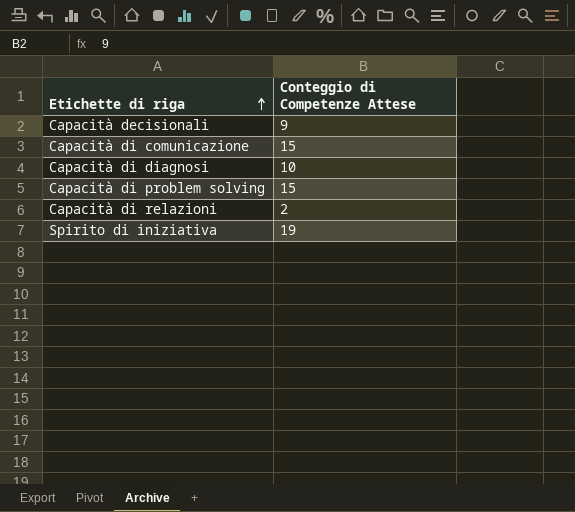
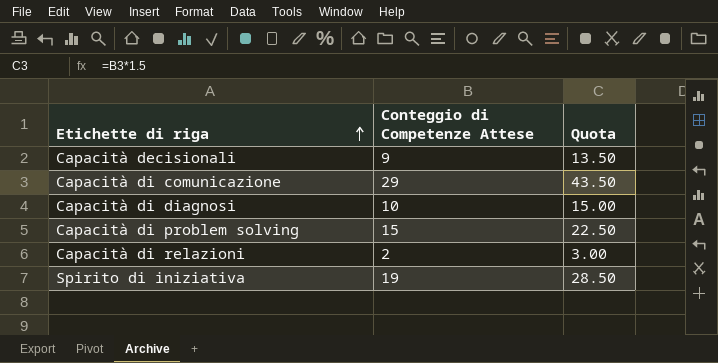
column Quota | formula: none -> [Conteggio di Competenze Attese] * 1.5
Capacità di comunicazione | Conteggio di Competenze Attese: 15 -> 29

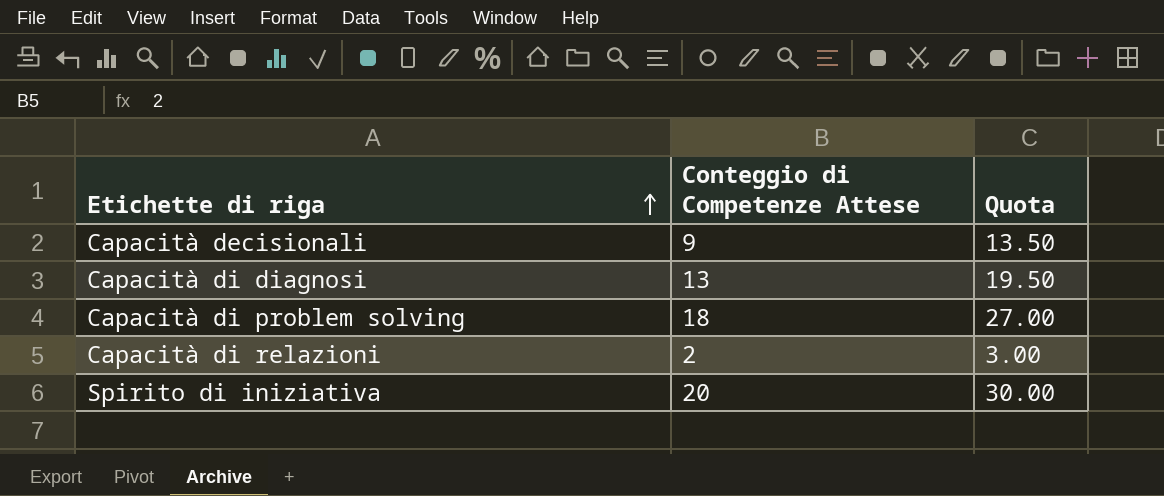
row Capacità di comunicazione: 29 | 43.50 -> none
Capacità di diagnosi | Conteggio di Competenze Attese: 10 -> 13
Capacità di diagnosi | Quota: 15.00 -> 19.50
Capacità di problem solving | Conteggio di Competenze Attese: 15 -> 18
Capacità di problem solving | Quota: 22.50 -> 27.00
Spirito di iniziativa | Conteggio di Competenze Attese: 19 -> 20
Spirito di iniziativa | Quota: 28.50 -> 30.00

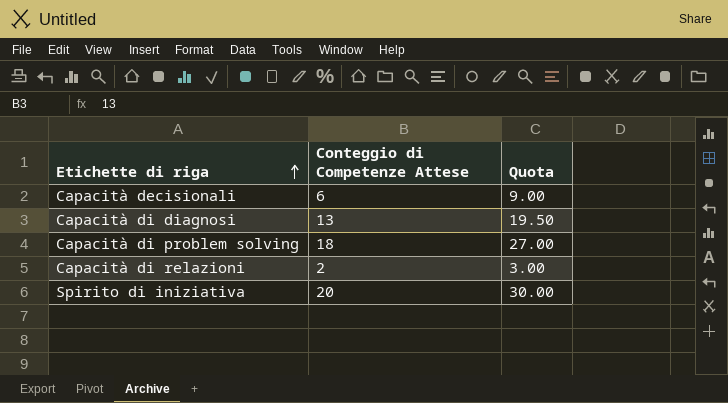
Capacità decisionali | Conteggio di Competenze Attese: 9 -> 6
Capacità decisionali | Quota: 13.50 -> 9.00

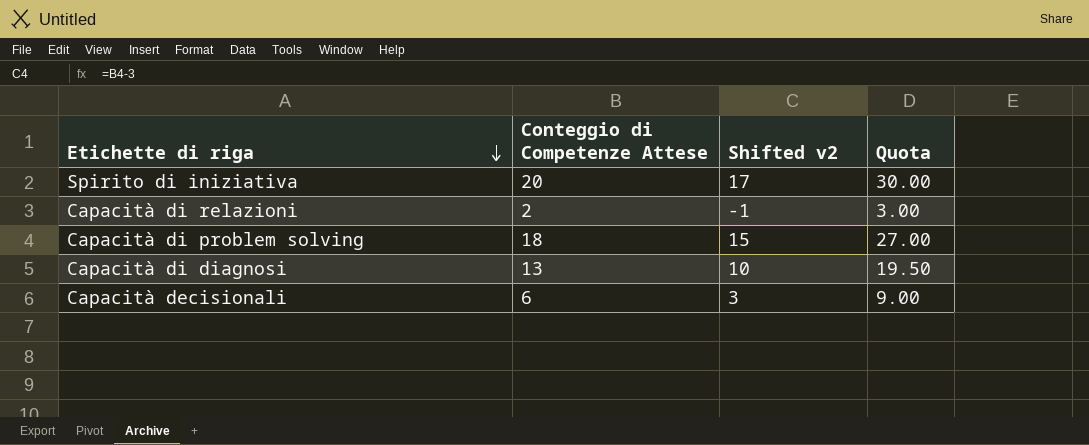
row order: Etichette di riga ascending -> Etichette di riga descending
column Shifted v2 | formula: none -> [Conteggio di Competenze Attese] - 3

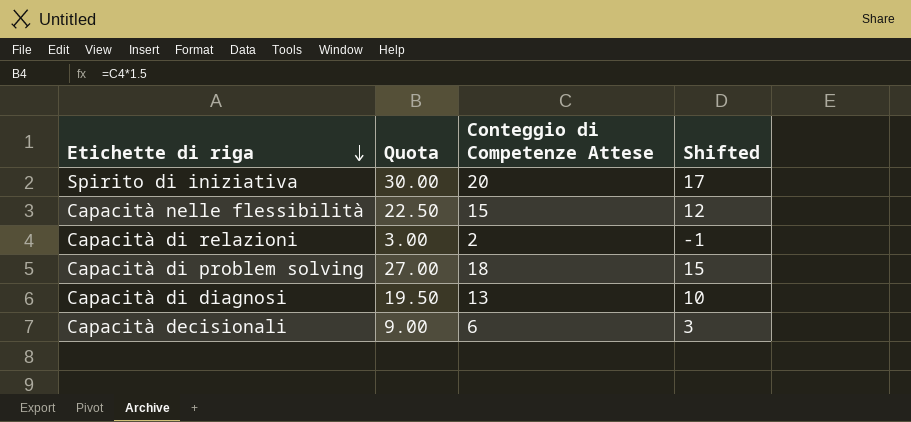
column Quota | position: 4 -> 2
column name: Shifted v2 -> Shifted
row Capacità nelle flessibilità: none -> 22.50 | 15 | 12

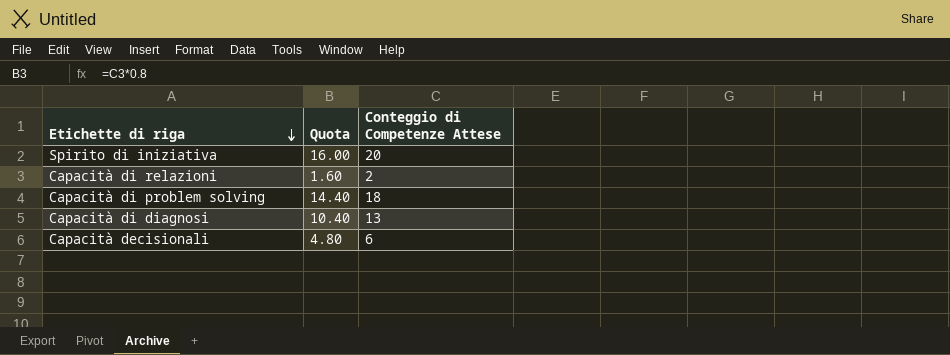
column Shifted | formula: [Conteggio di Competenze Attese] - 3 -> none
column Quota | formula: [Conteggio di Competenze Attese] * 1.5 -> [Conteggio di Competenze Attese] * 0.8
row Capacità nelle flessibilità: 22.50 | 15 | 12 -> none

